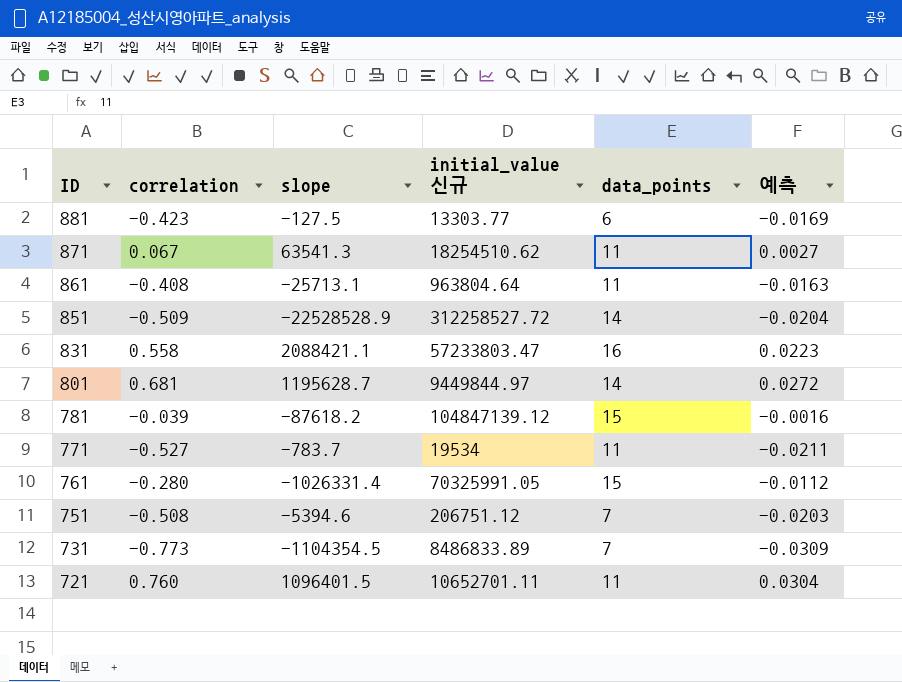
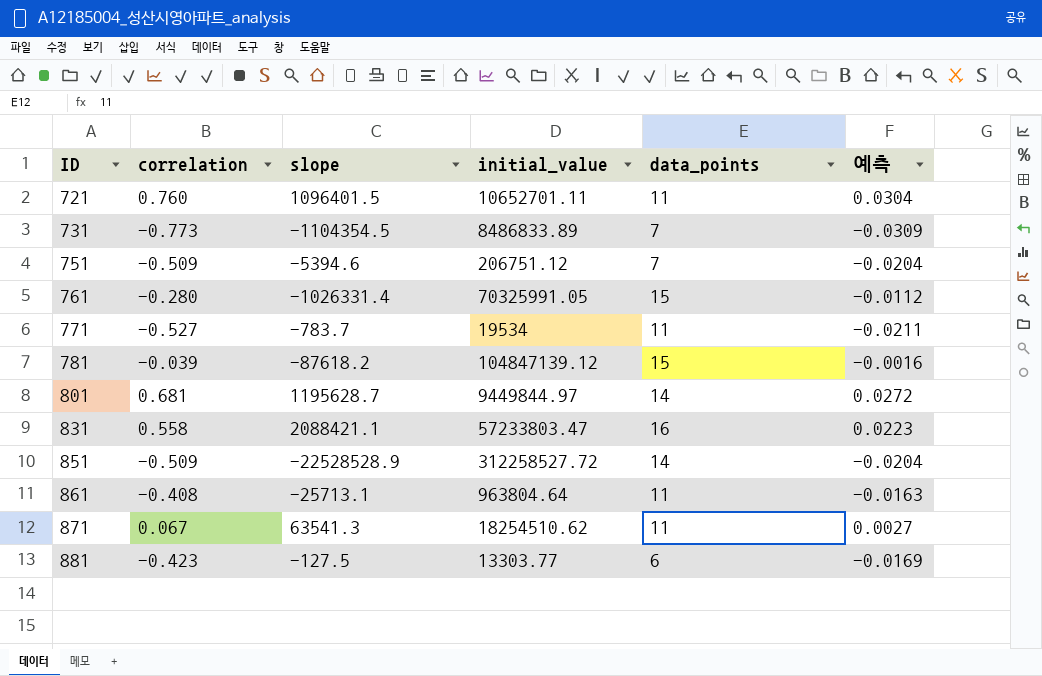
row order: ID descending -> ID ascending
column name: initial_value 신규 -> initial_value
751 | correlation: -0.508 -> -0.509
751 | 예측: -0.0203 -> -0.0204

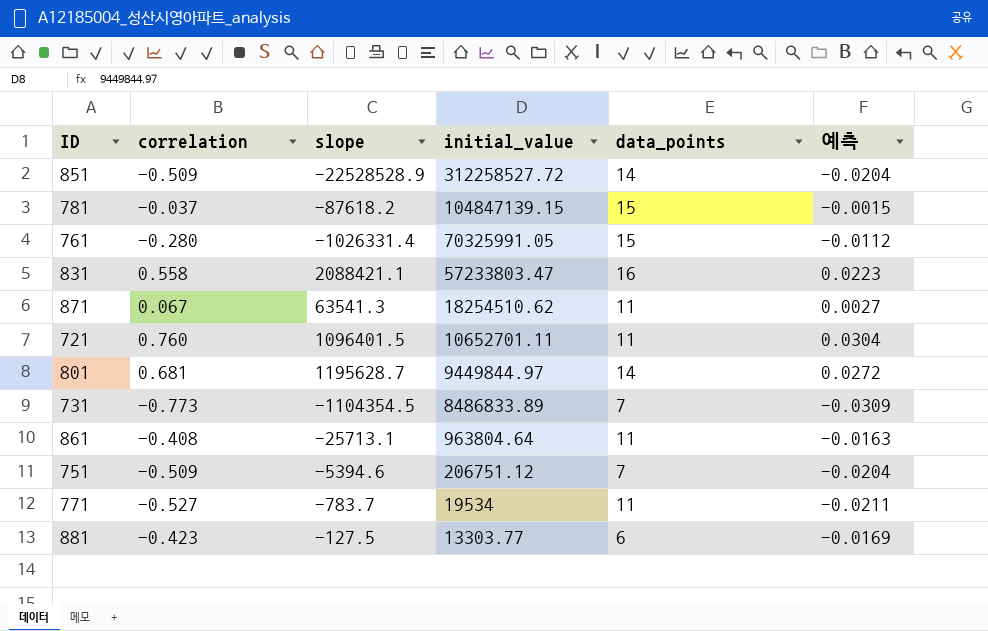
row order: ID ascending -> initial_value descending
781 | correlation: -0.039 -> -0.037
781 | initial_value: 104847139.12 -> 104847139.15
781 | 예측: -0.0016 -> -0.0015

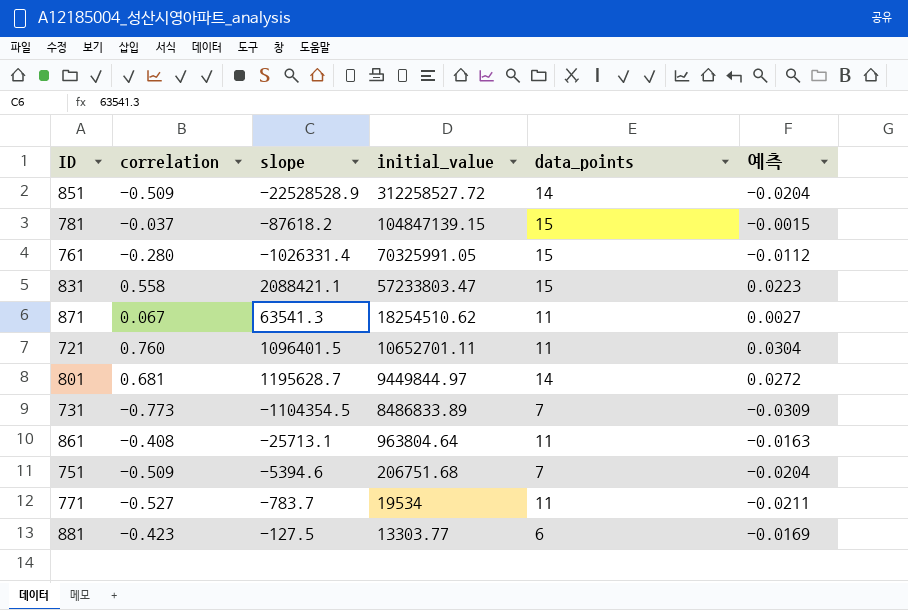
831 | data_points: 16 -> 15
751 | initial_value: 206751.12 -> 206751.68

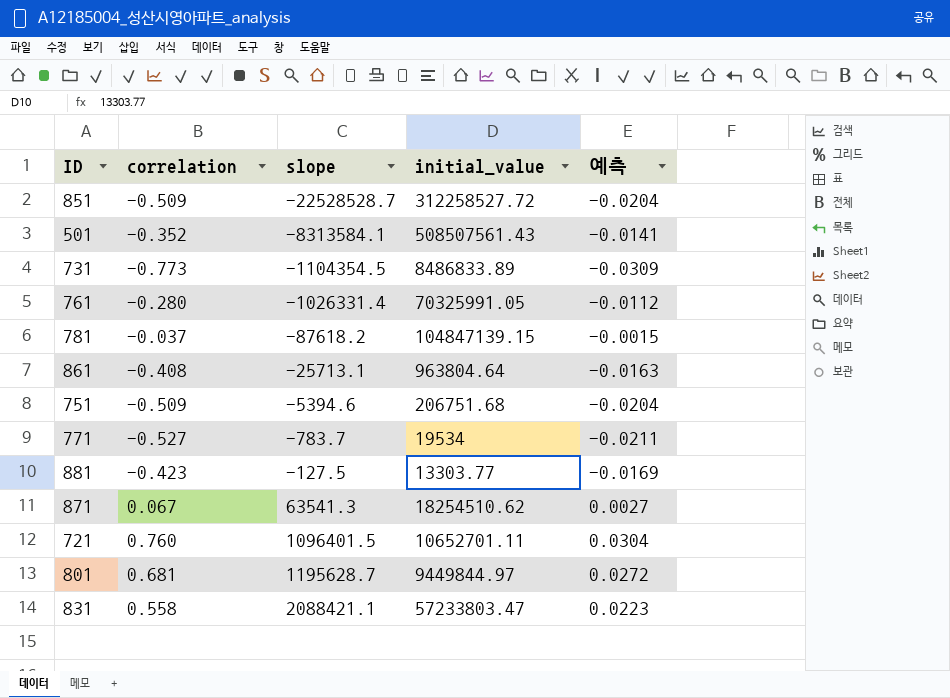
row order: initial_value descending -> slope ascending
column data_points | position: 5 -> none
851 | slope: -22528528.9 -> -22528528.7
row 501: none -> -0.352 | -8313584.1 | 508507561.43 | -0.0141

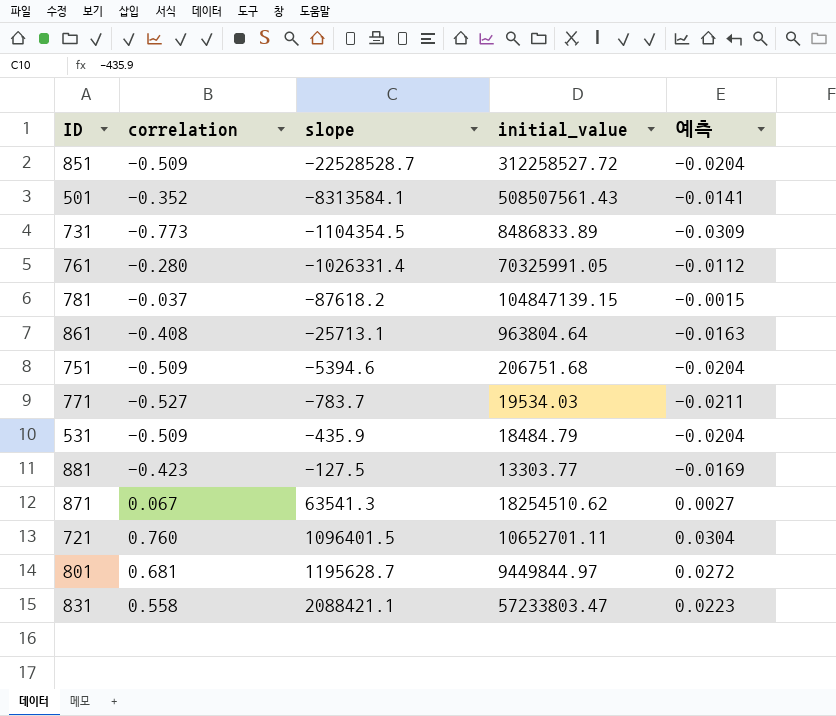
771 | initial_value: 19534 -> 19534.03
row 531: none -> -0.509 | -435.9 | 18484.79 | -0.0204

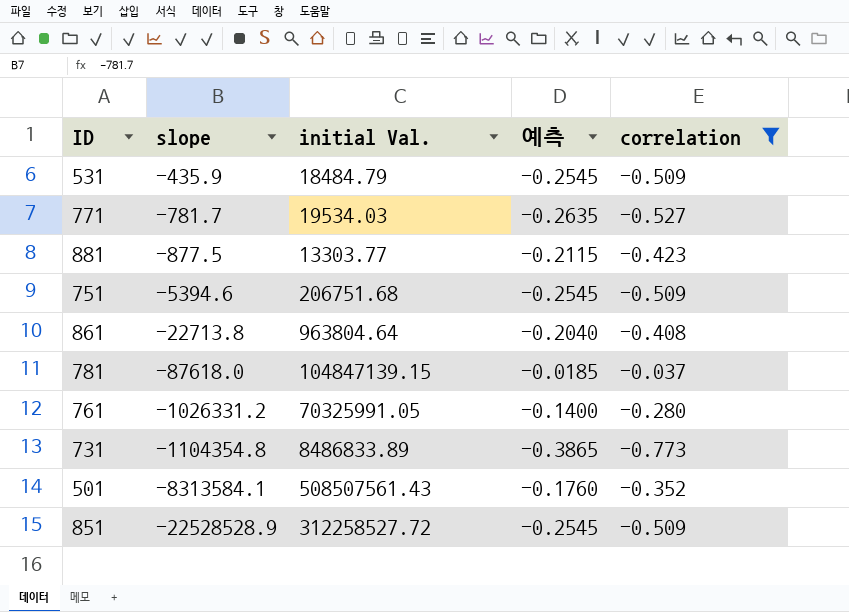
filter: none -> correlation <= -0.037
row order: slope ascending -> slope descending
column name: initial_value -> initial Val.
column 예측 | formula: [correlation] * 0.04 -> [correlation] * 0.5
column correlation | position: 2 -> 5
771 | slope: -783.7 -> -781.7
881 | slope: -127.5 -> -877.5
861 | slope: -25713.1 -> -22713.8
781 | slope: -87618.2 -> -87618.0
761 | slope: -1026331.4 -> -1026331.2
731 | slope: -1104354.5 -> -1104354.8
851 | slope: -22528528.7 -> -22528528.9

